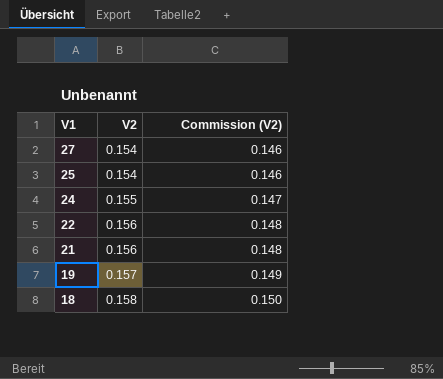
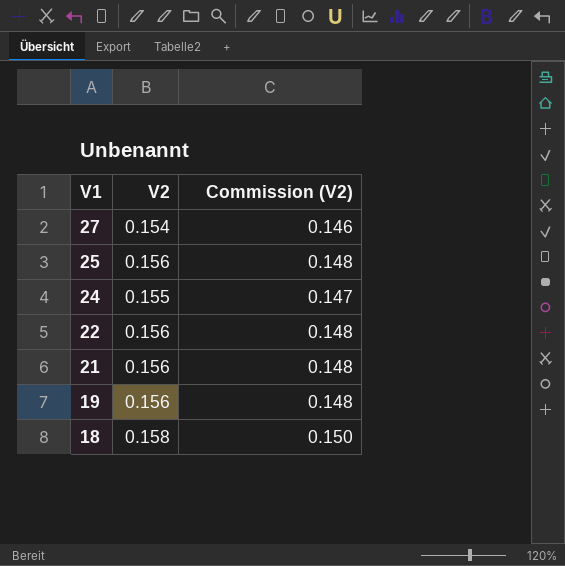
25 | V2: 0.154 -> 0.156
25 | Commission (V2): 0.146 -> 0.148
19 | V2: 0.157 -> 0.156
19 | Commission (V2): 0.149 -> 0.148

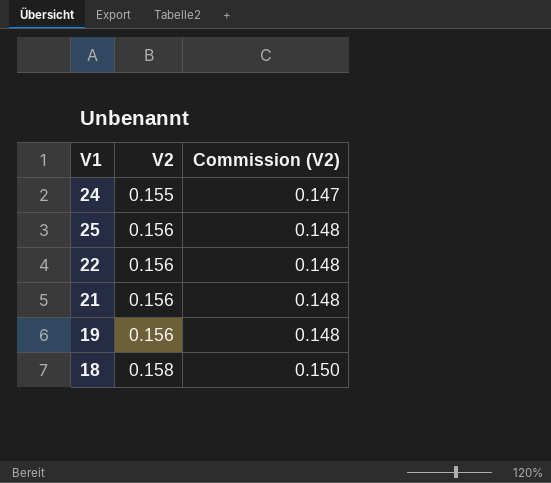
row order: V1 descending -> V2 ascending
row 27: 0.154 | 0.146 -> none

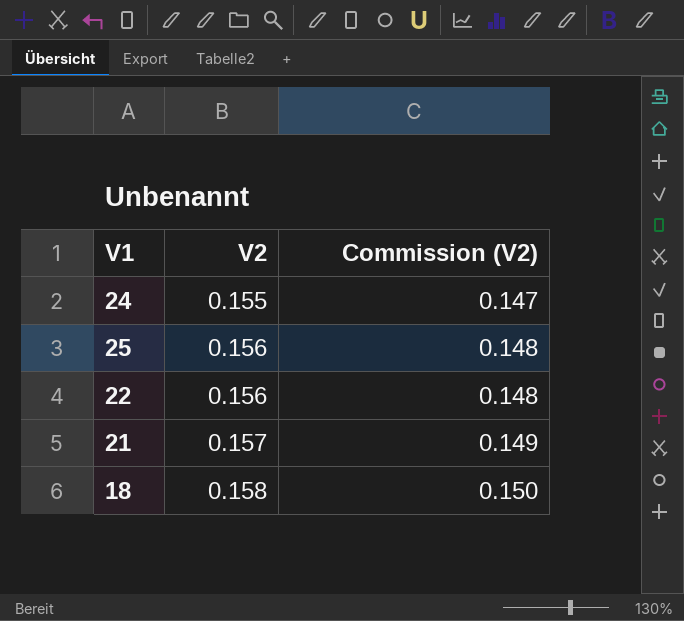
row 19: 0.156 | 0.148 -> none
21 | V2: 0.156 -> 0.157
21 | Commission (V2): 0.148 -> 0.149

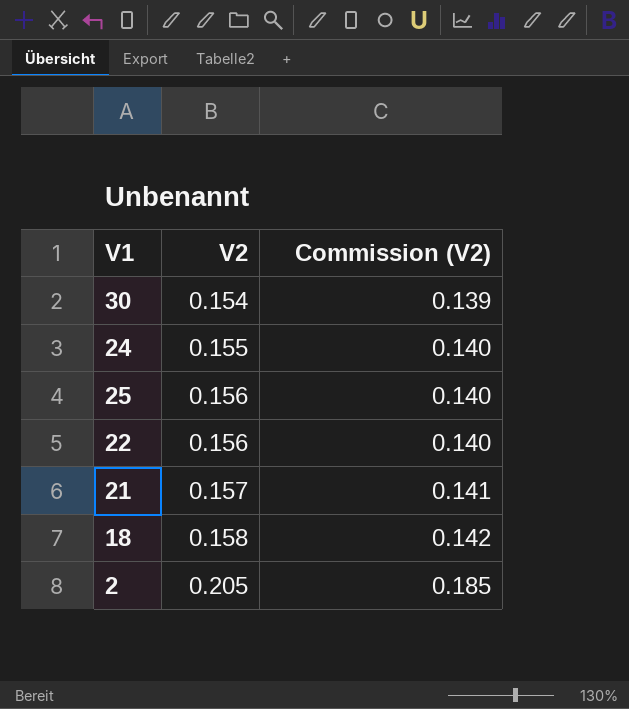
column Commission (V2) | formula: [V2] * 0.95 -> [V2] * 0.9
row 30: none -> 0.154 | 0.139
row 2: none -> 0.205 | 0.185

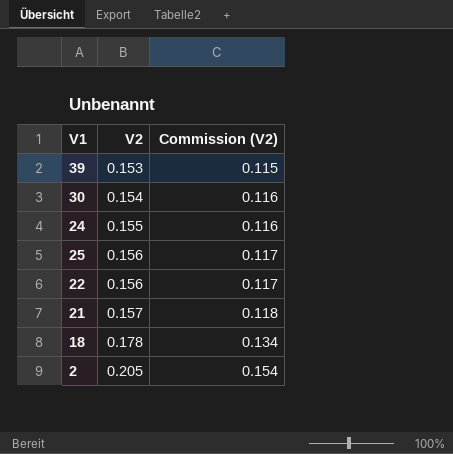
column Commission (V2) | formula: [V2] * 0.9 -> [V2] * 0.75
row 39: none -> 0.153 | 0.115
18 | V2: 0.158 -> 0.178

